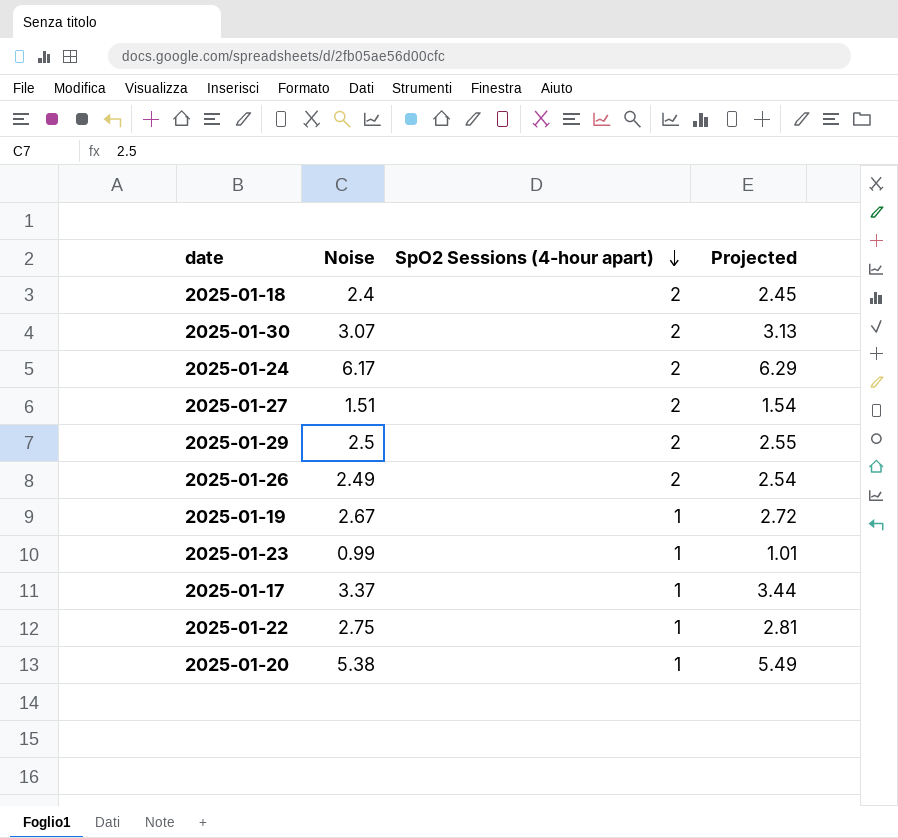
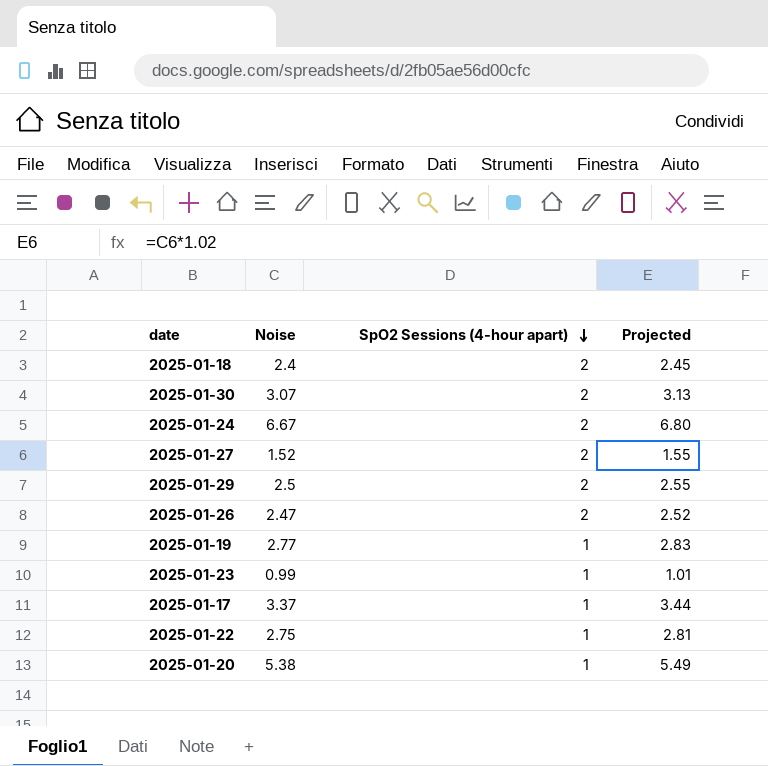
2025-01-24 | Noise: 6.17 -> 6.67
2025-01-24 | Projected: 6.29 -> 6.80
2025-01-27 | Noise: 1.51 -> 1.52
2025-01-27 | Projected: 1.54 -> 1.55
2025-01-26 | Noise: 2.49 -> 2.47
2025-01-26 | Projected: 2.54 -> 2.52
2025-01-19 | Noise: 2.67 -> 2.77
2025-01-19 | Projected: 2.72 -> 2.83

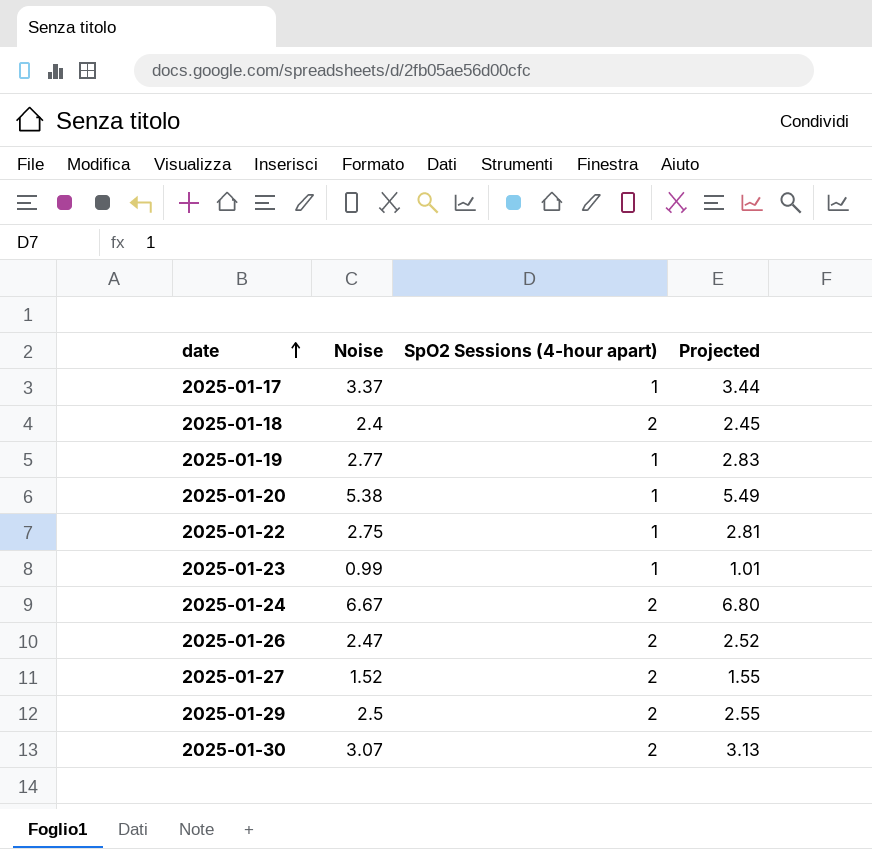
row order: SpO2 Sessions (4-hour apart) descending -> date ascending

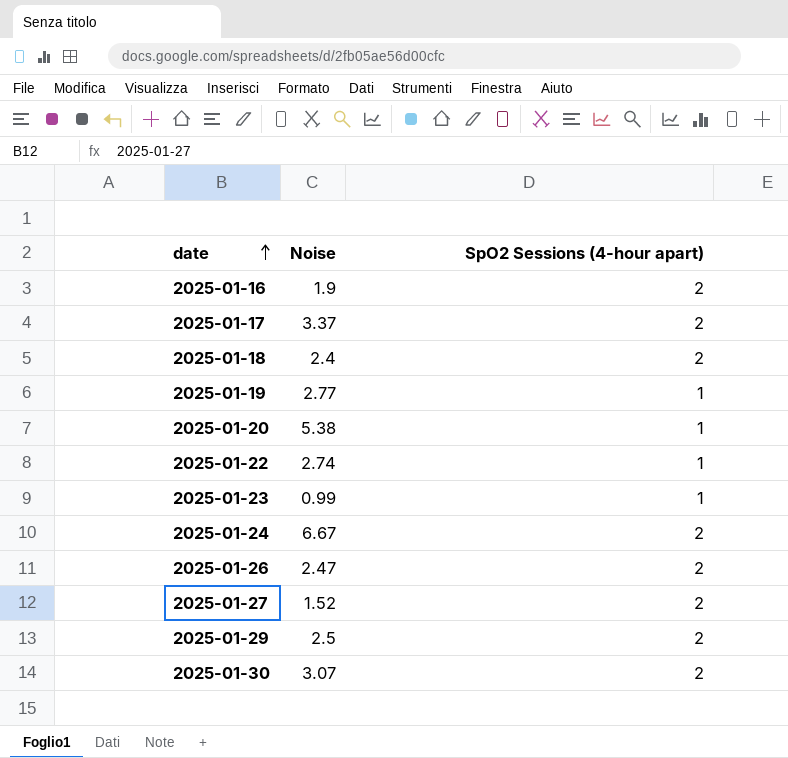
column Projected | formula: [Noise] * 1.02 -> none
row 2025-01-16: none -> 1.9 | 2
2025-01-17 | SpO2 Sessions (4-hour apart): 1 -> 2
2025-01-22 | Noise: 2.75 -> 2.74

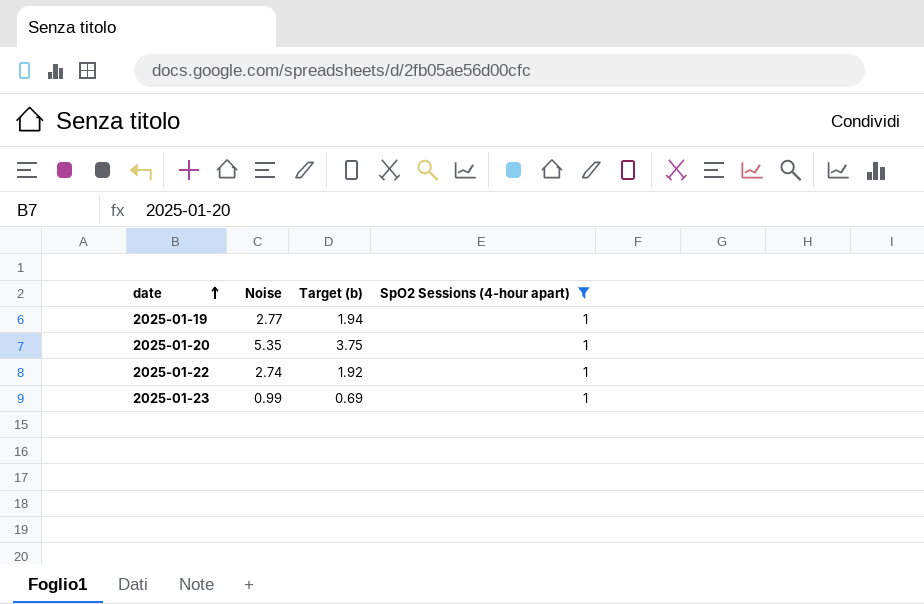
filter: none -> SpO2 Sessions (4-hour apart) = 1
column Target (b) | formula: none -> [Noise] * 0.7
2025-01-20 | Noise: 5.38 -> 5.35

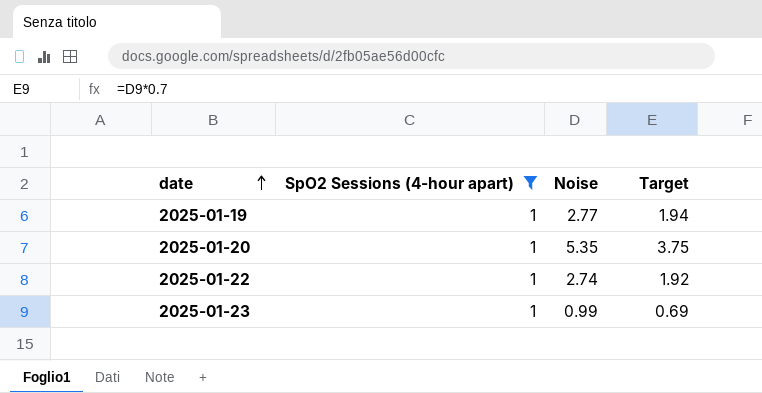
column SpO2 Sessions (4-hour apart) | position: 4 -> 2
column name: Target (b) -> Target

